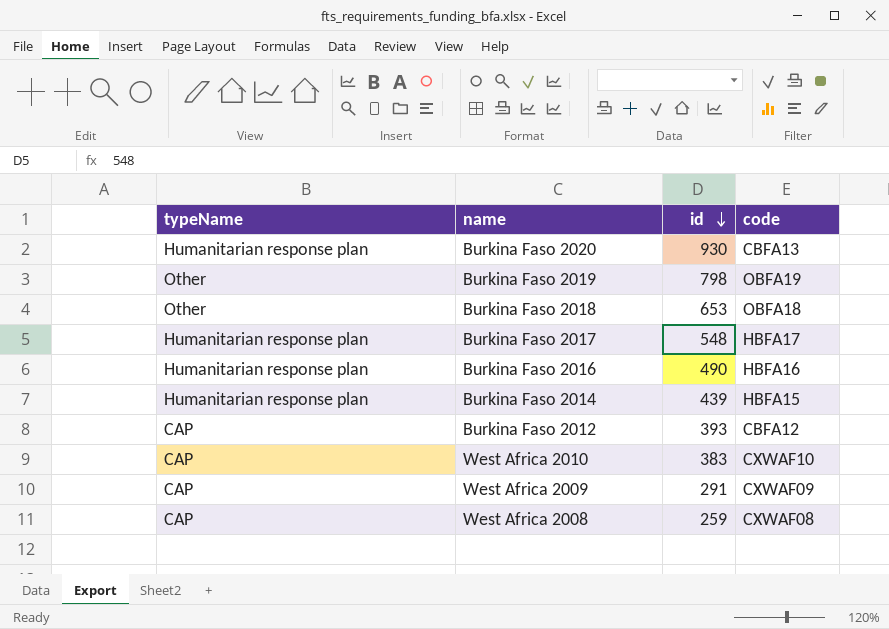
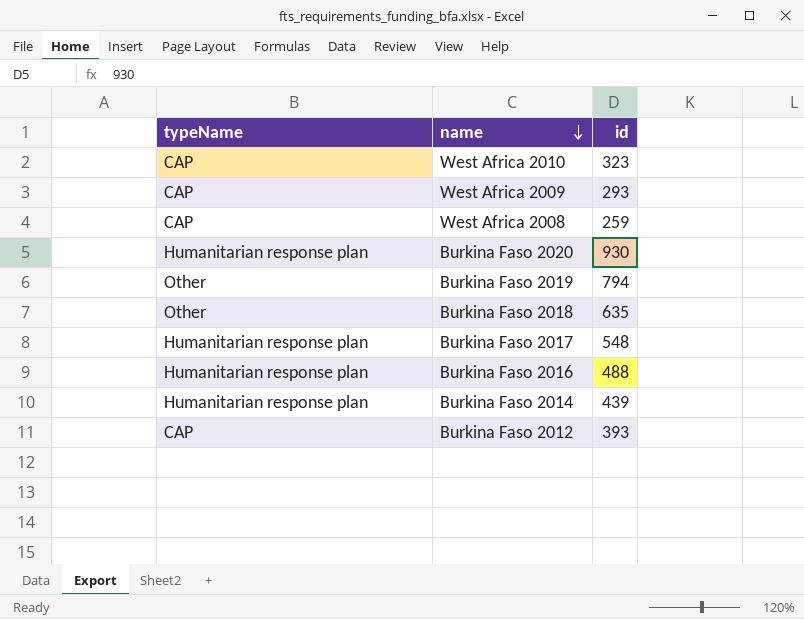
row order: id descending -> name descending
column code | position: 4 -> none
West Africa 2010 | id: 383 -> 323
West Africa 2009 | id: 291 -> 293
Burkina Faso 2019 | id: 798 -> 794
Burkina Faso 2018 | id: 653 -> 635
Burkina Faso 2016 | id: 490 -> 488

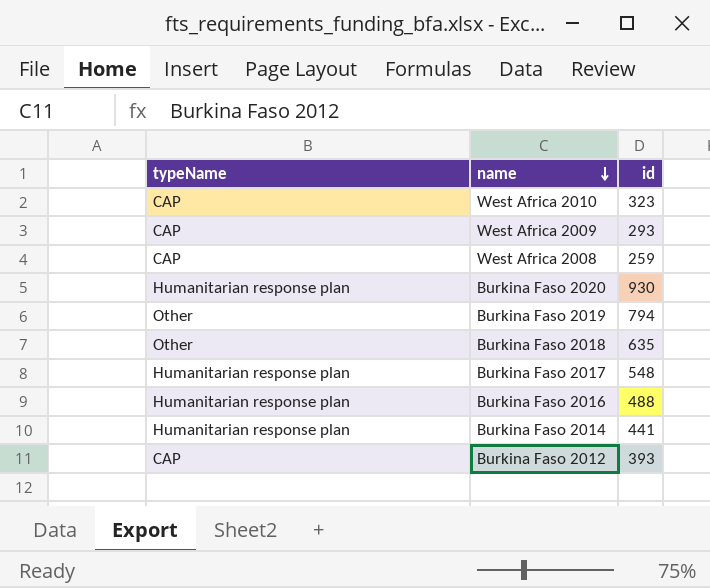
Burkina Faso 2014 | id: 439 -> 441

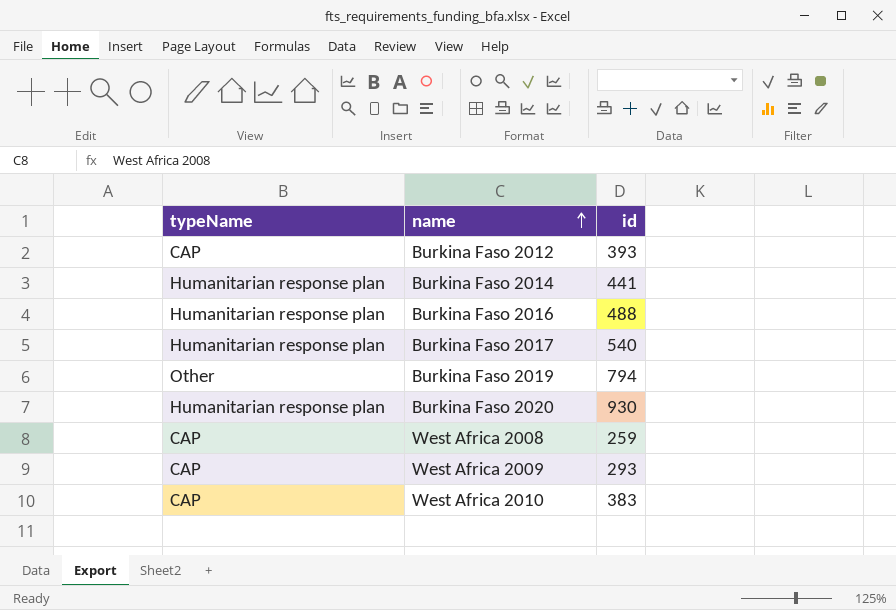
row order: name descending -> name ascending
row Burkina Faso 2018: Other | 635 -> none
Burkina Faso 2017 | id: 548 -> 540
West Africa 2010 | id: 323 -> 383

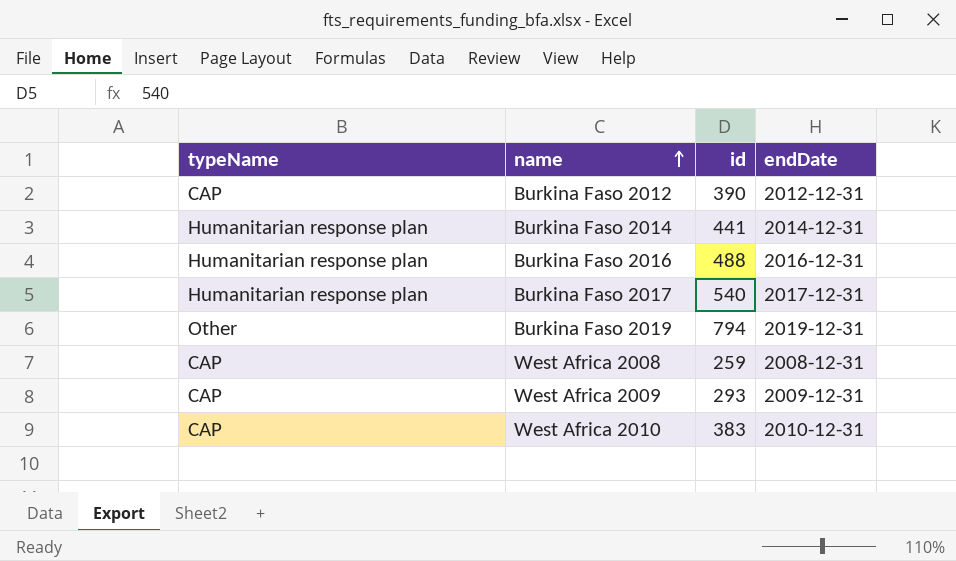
column endDate | position: none -> 4
row Burkina Faso 2020: Humanitarian response plan | 930 -> none
Burkina Faso 2012 | id: 393 -> 390

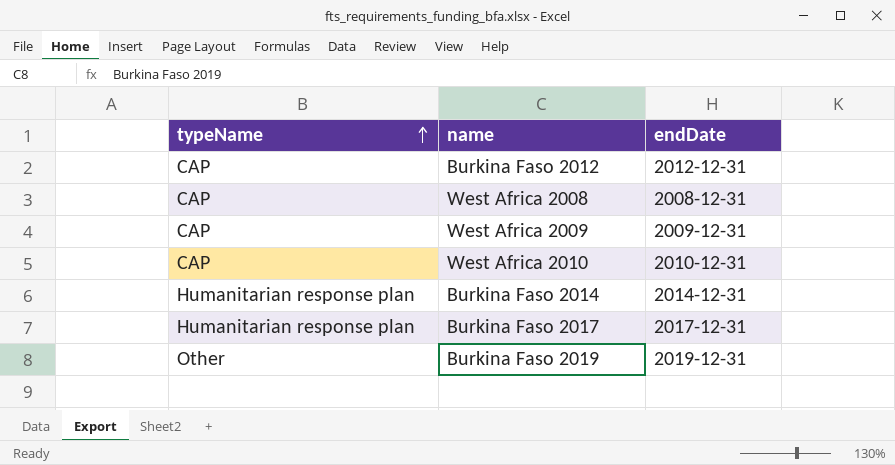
row order: name ascending -> typeName ascending
column id | position: 3 -> none
row Burkina Faso 2016: Humanitarian response plan | 488 | 2016-12-31 -> none

